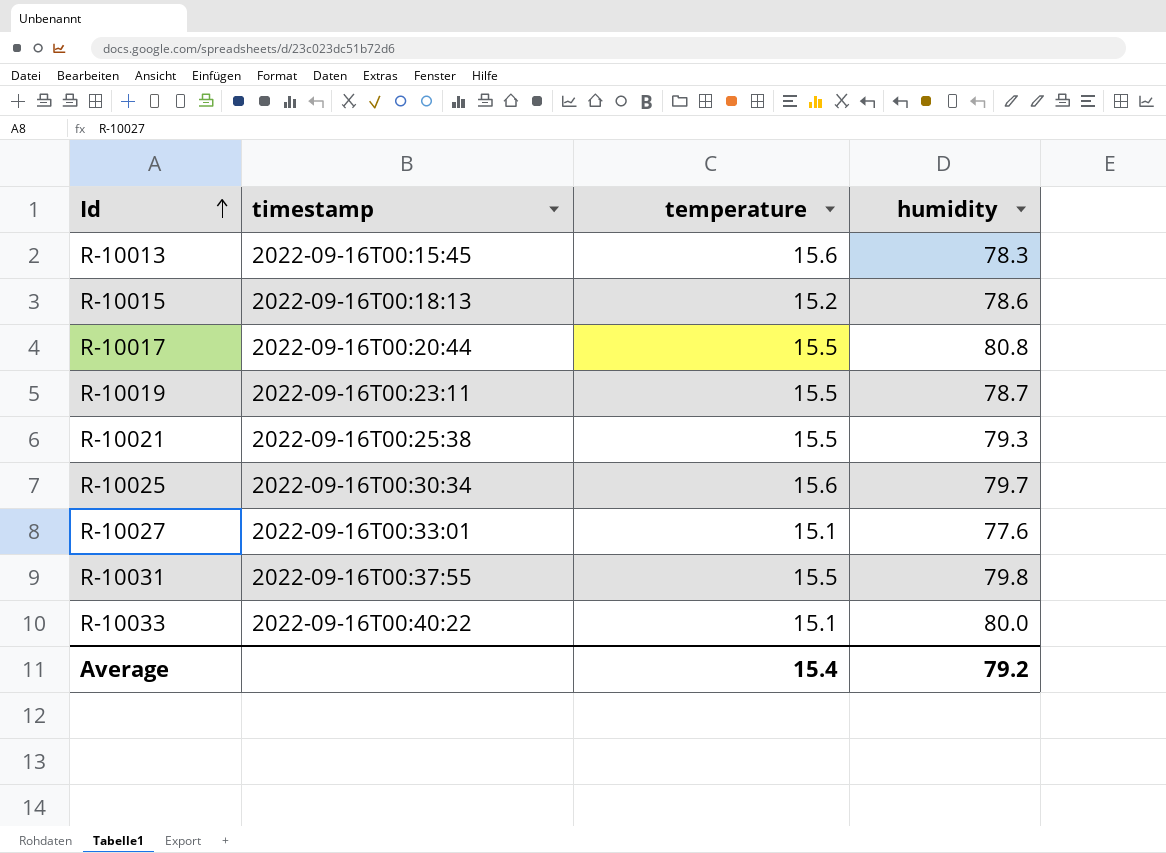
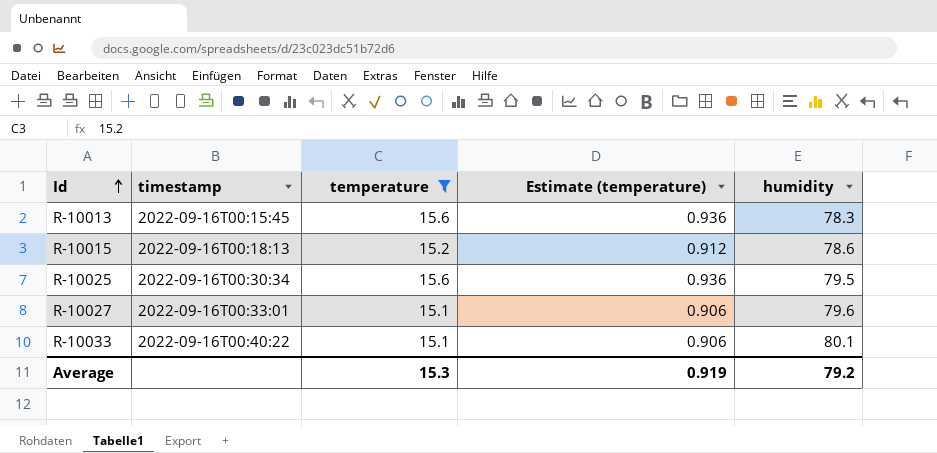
filter: none -> temperature != 15.5
column Estimate (temperature) | formula: none -> [temperature] * 0.06
R-10025 | humidity: 79.7 -> 79.5
R-10027 | humidity: 77.6 -> 79.6
R-10033 | humidity: 80.0 -> 80.1
Average | temperature: 15.4 -> 15.3

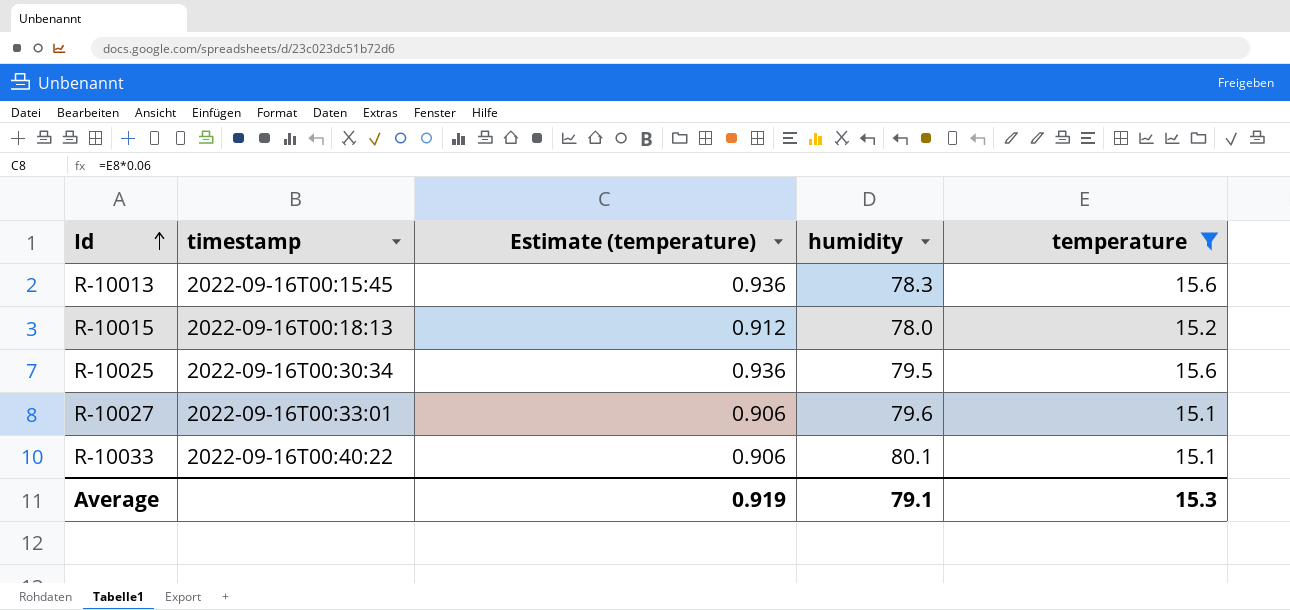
column temperature | position: 3 -> 5
R-10015 | humidity: 78.6 -> 78.0
Average | humidity: 79.2 -> 79.1

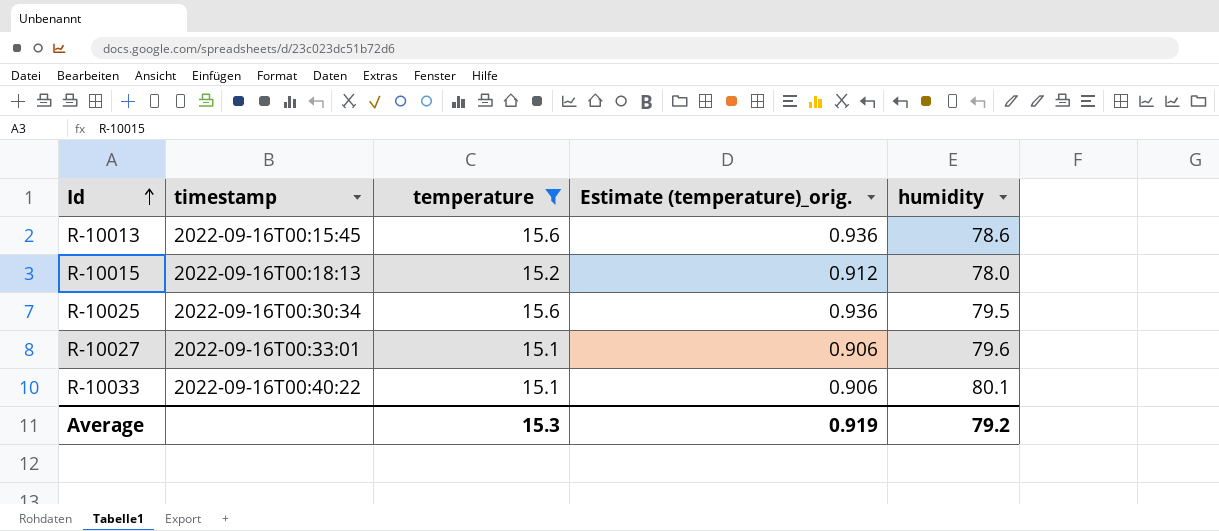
column temperature | position: 5 -> 3
column name: Estimate (temperature) -> Estimate (temperature)_orig.
R-10013 | humidity: 78.3 -> 78.6
Average | humidity: 79.1 -> 79.2

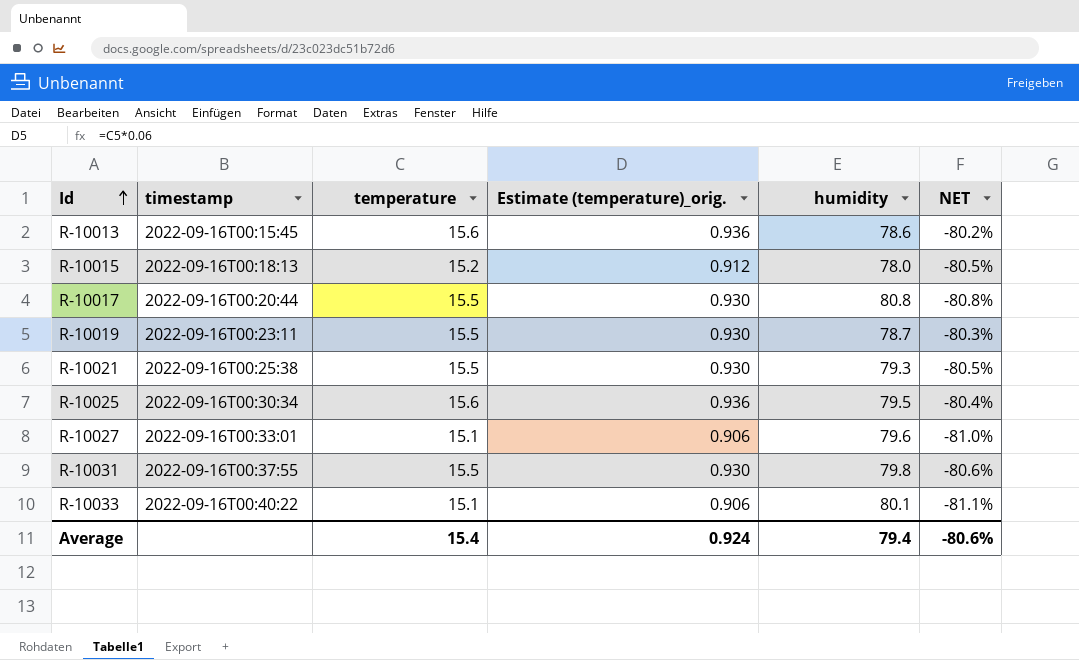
filter: temperature != 15.5 -> none
column NET | formula: none -> ([temperature] - [humidity]) / [humidity]
Average | temperature: 15.3 -> 15.4
Average | Estimate (temperature)_orig.: 0.919 -> 0.924
Average | humidity: 79.2 -> 79.4

